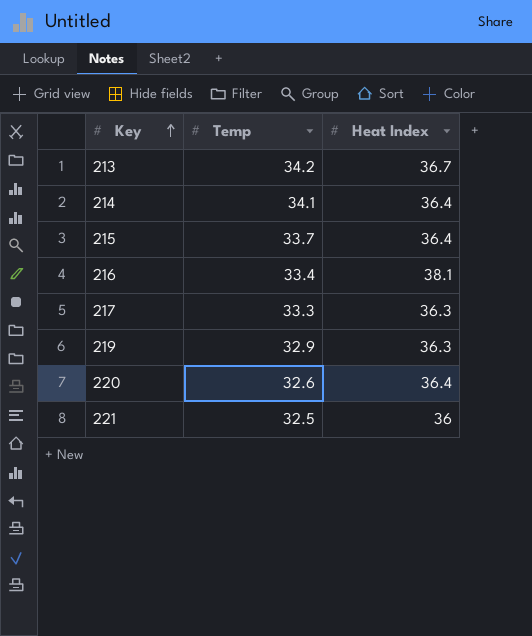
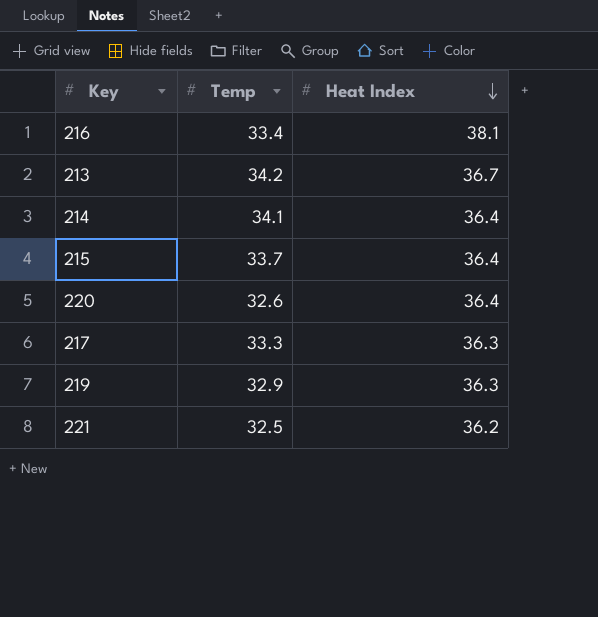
row order: Key ascending -> Heat Index descending
221 | Heat Index: 36 -> 36.2

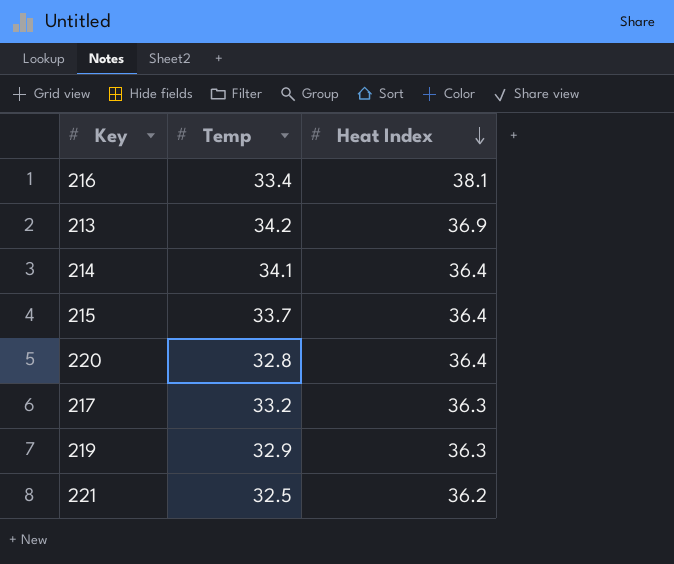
213 | Heat Index: 36.7 -> 36.9
220 | Temp: 32.6 -> 32.8
217 | Temp: 33.3 -> 33.2

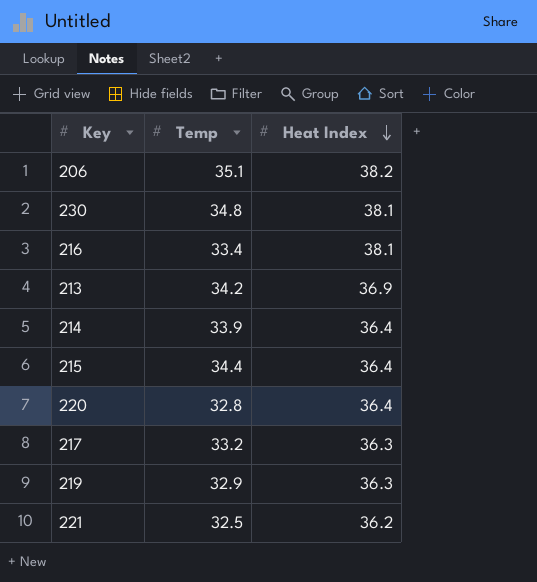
row 206: none -> 35.1 | 38.2
row 230: none -> 34.8 | 38.1
214 | Temp: 34.1 -> 33.9
215 | Temp: 33.7 -> 34.4

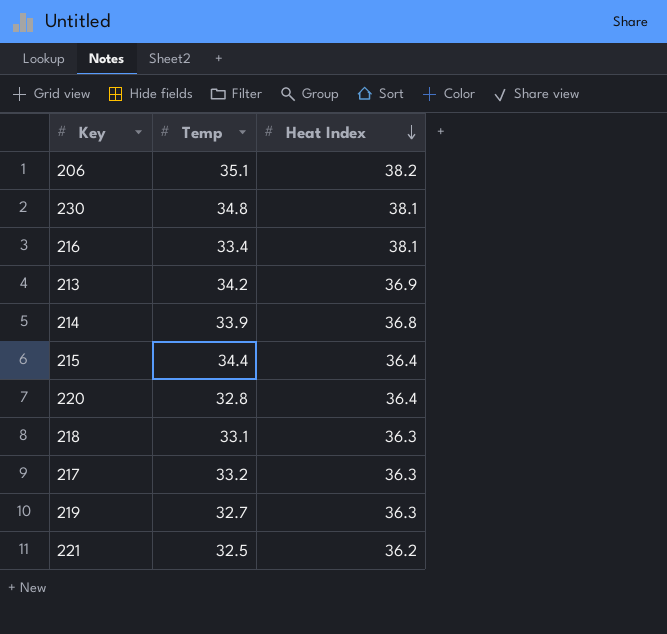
214 | Heat Index: 36.4 -> 36.8
row 218: none -> 33.1 | 36.3
219 | Temp: 32.9 -> 32.7

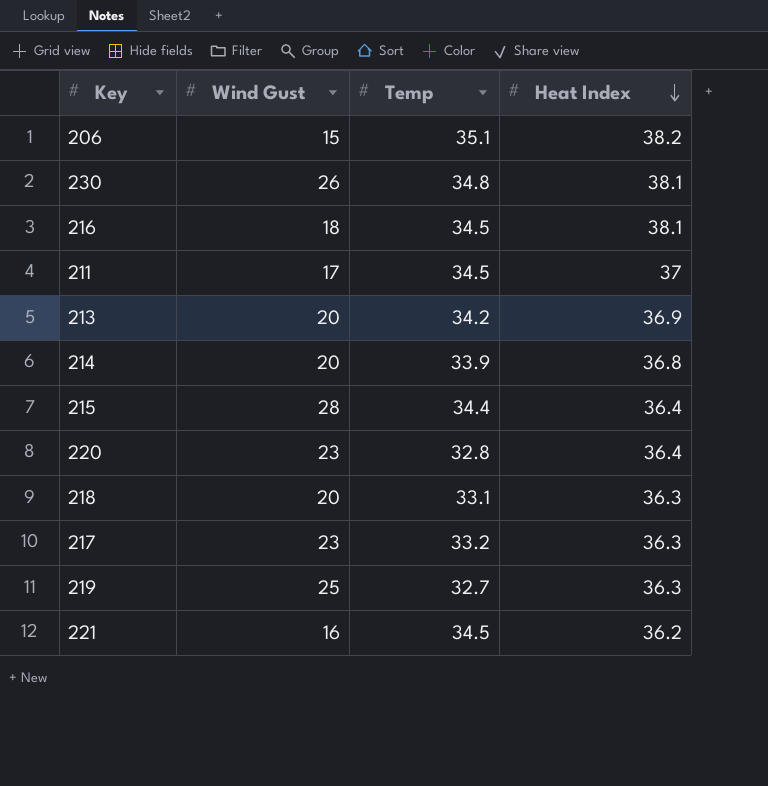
column Wind Gust | position: none -> 2
216 | Temp: 33.4 -> 34.5
row 211: none -> 17 | 34.5 | 37
221 | Temp: 32.5 -> 34.5

